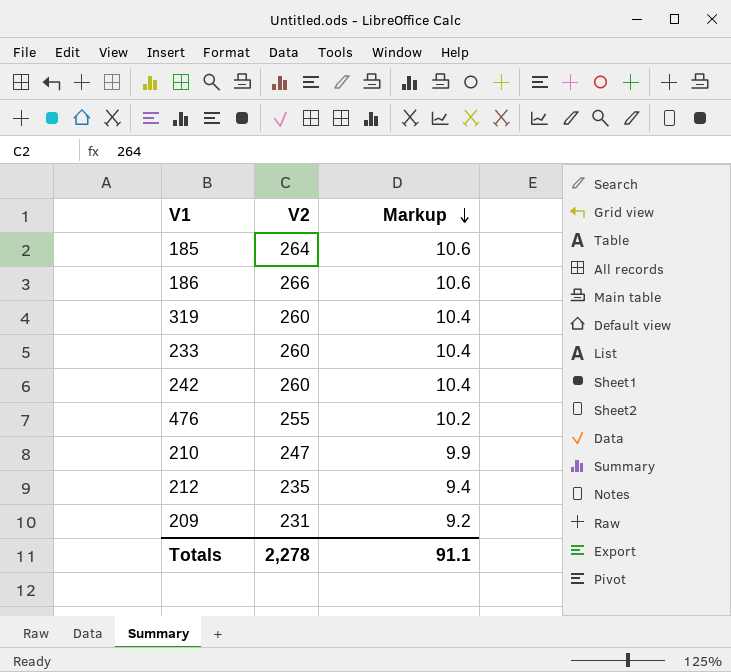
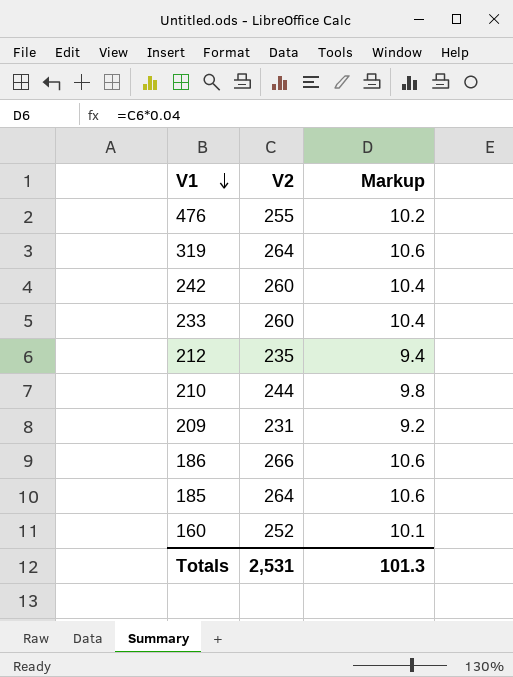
row order: Markup descending -> V1 descending
319 | V2: 260 -> 264
319 | Markup: 10.4 -> 10.6
210 | V2: 247 -> 244
210 | Markup: 9.9 -> 9.8
row 160: none -> 252 | 10.1
Totals | V2: 2,278 -> 2,531
Totals | Markup: 91.1 -> 101.3

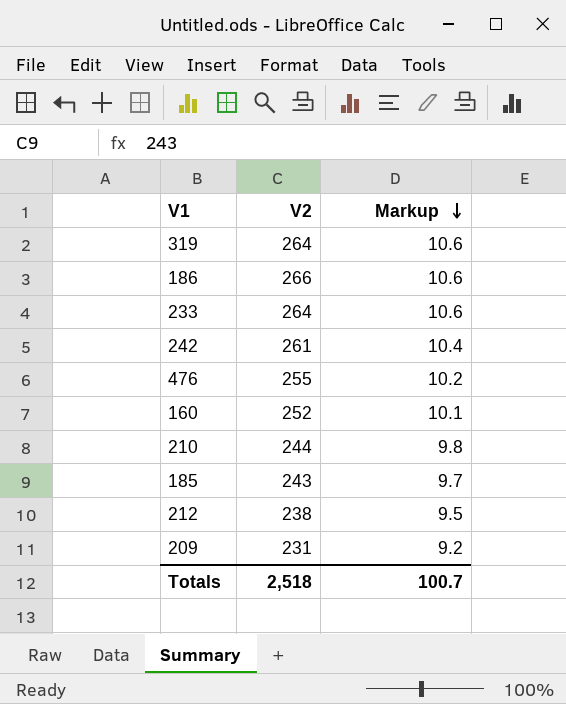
row order: V1 descending -> Markup descending
233 | V2: 260 -> 264
233 | Markup: 10.4 -> 10.6
242 | V2: 260 -> 261
185 | V2: 264 -> 243
185 | Markup: 10.6 -> 9.7
212 | V2: 235 -> 238
212 | Markup: 9.4 -> 9.5
Totals | V2: 2,531 -> 2,518
Totals | Markup: 101.3 -> 100.7

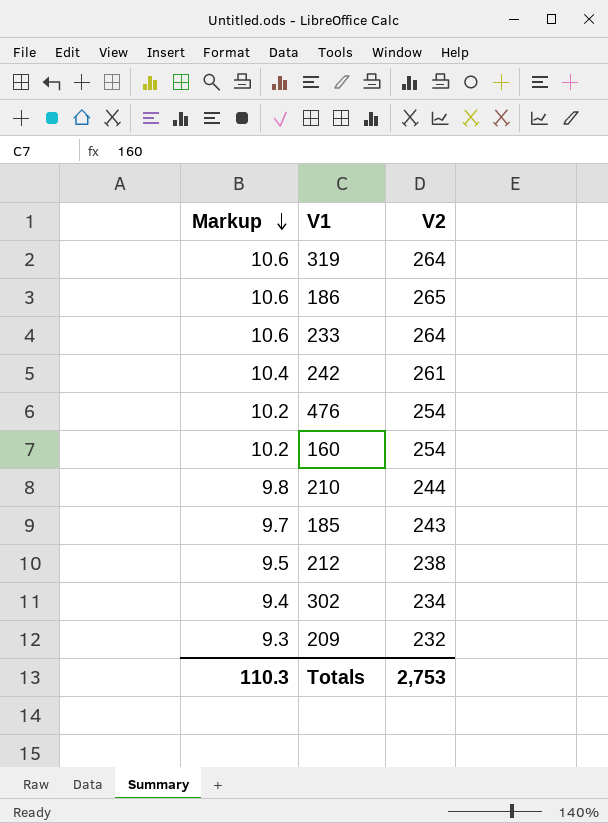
column Markup | position: 3 -> 1
186 | V2: 266 -> 265
476 | V2: 255 -> 254
160 | Markup: 10.1 -> 10.2
160 | V2: 252 -> 254
row 302: none -> 9.4 | 234
209 | Markup: 9.2 -> 9.3
209 | V2: 231 -> 232
Totals | Markup: 100.7 -> 110.3
Totals | V2: 2,518 -> 2,753

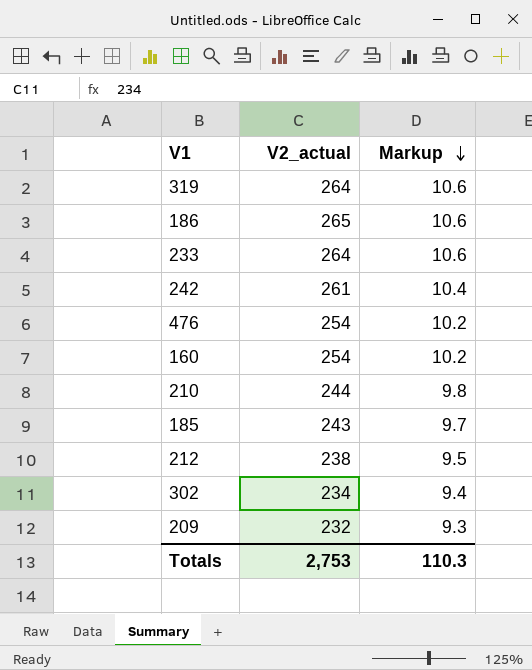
column name: V2 -> V2_actual
column Markup | position: 1 -> 3

